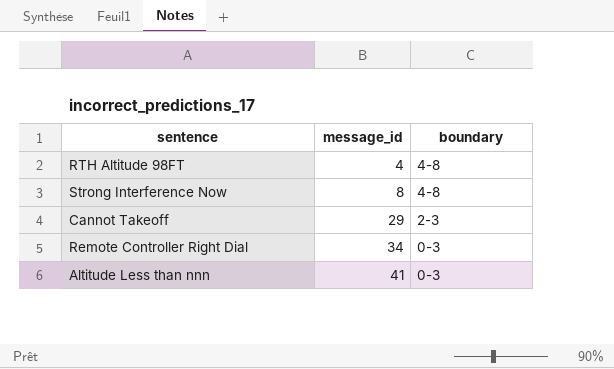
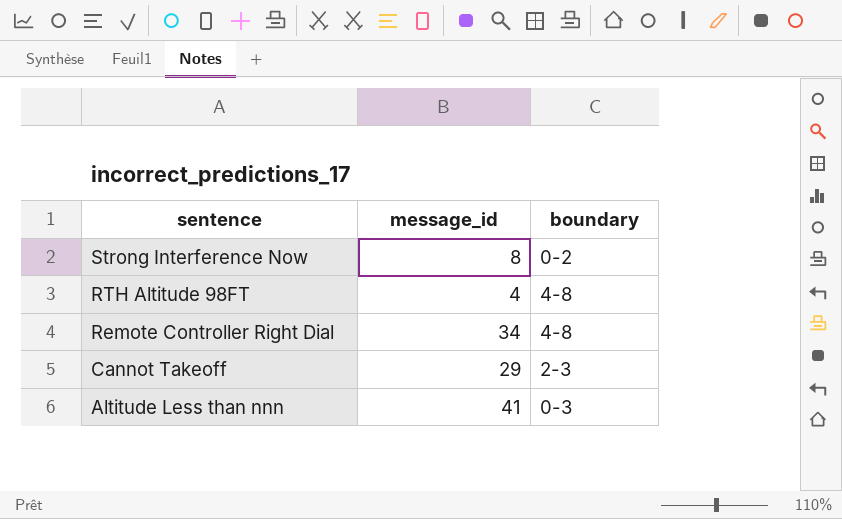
row order: message_id ascending -> sentence descending
Strong Interference Now | boundary: 4-8 -> 0-2
Remote Controller Right Dial | boundary: 0-3 -> 4-8

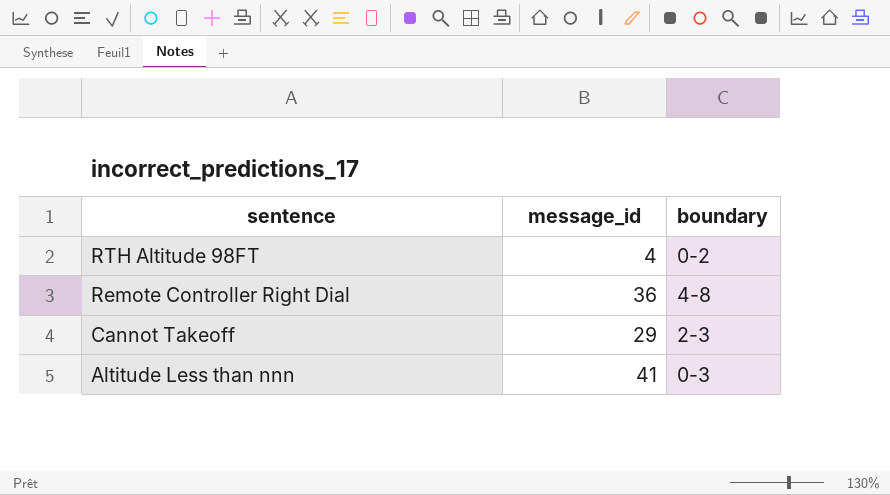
row Strong Interference Now: 8 | 0-2 -> none
RTH Altitude 98FT | boundary: 4-8 -> 0-2
Remote Controller Right Dial | message_id: 34 -> 36

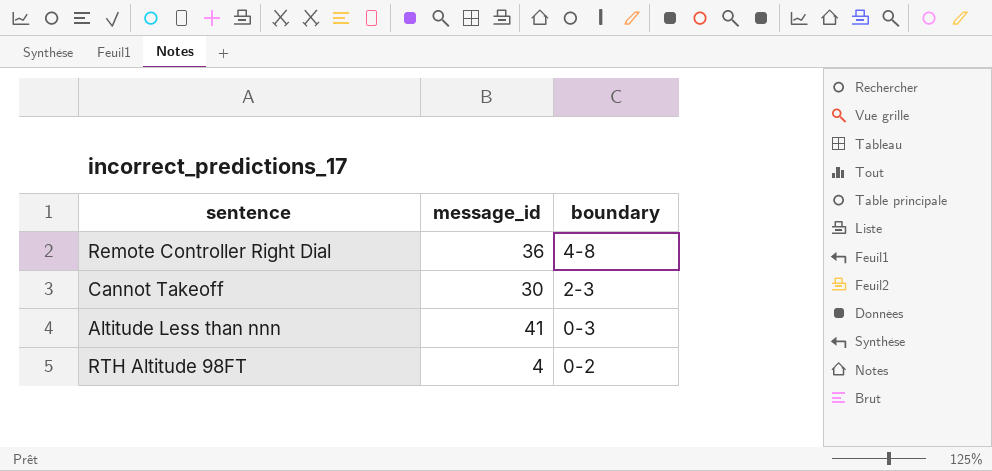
row order: sentence descending -> boundary descending
Cannot Takeoff | message_id: 29 -> 30

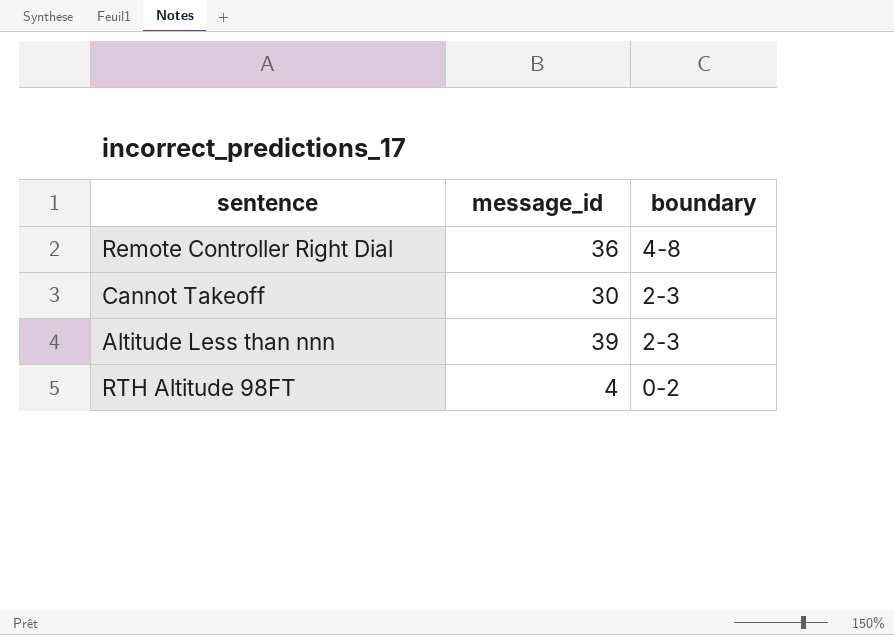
Altitude Less than nnn | message_id: 41 -> 39
Altitude Less than nnn | boundary: 0-3 -> 2-3

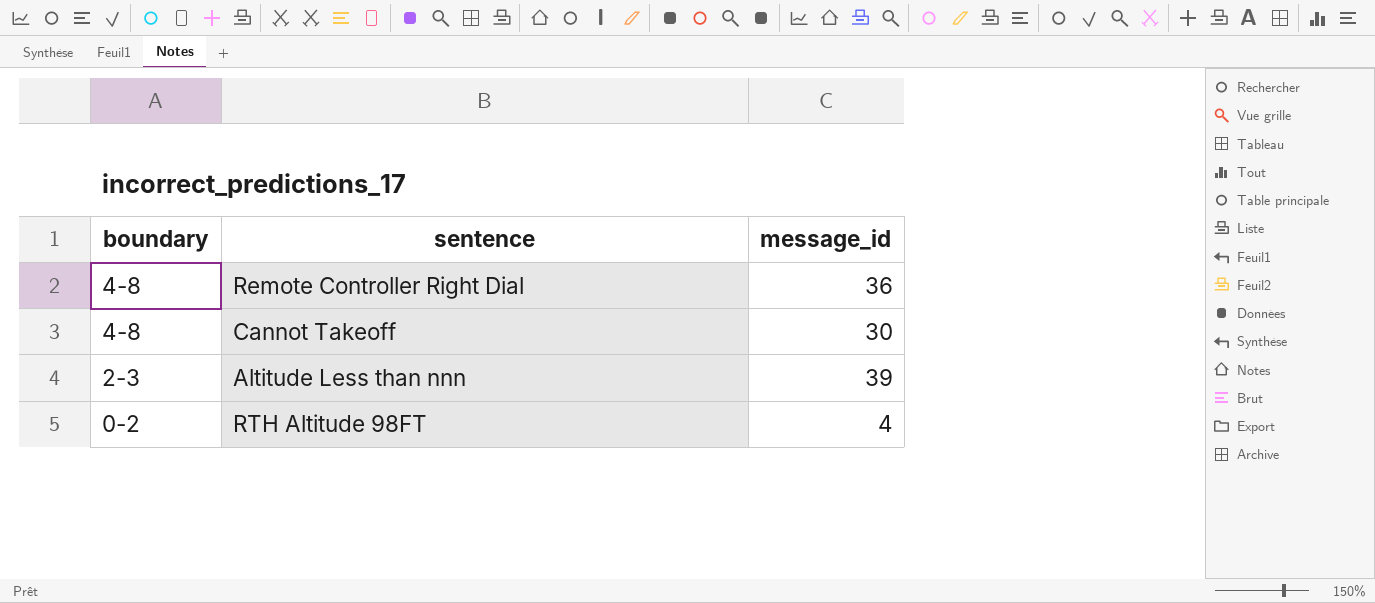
column boundary | position: 3 -> 1
Cannot Takeoff | boundary: 2-3 -> 4-8

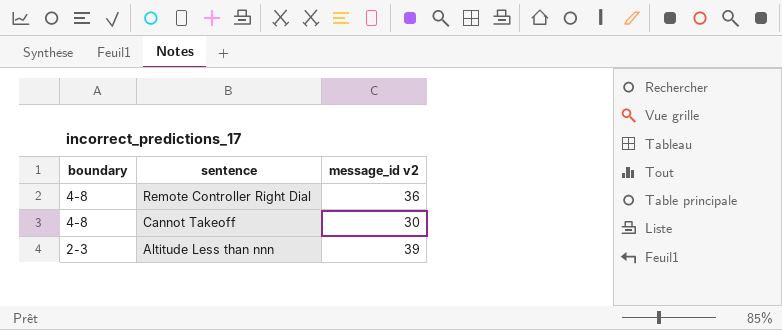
column name: message_id -> message_id v2
row RTH Altitude 98FT: 0-2 | 4 -> none

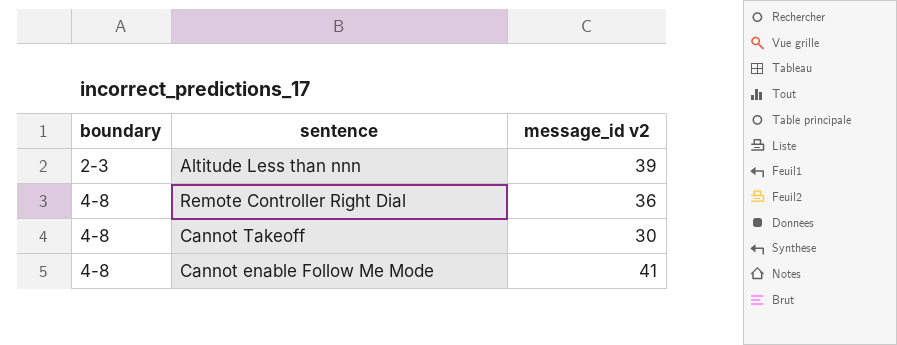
row order: boundary descending -> boundary ascending
row Cannot enable Follow Me Mode: none -> 4-8 | 41

